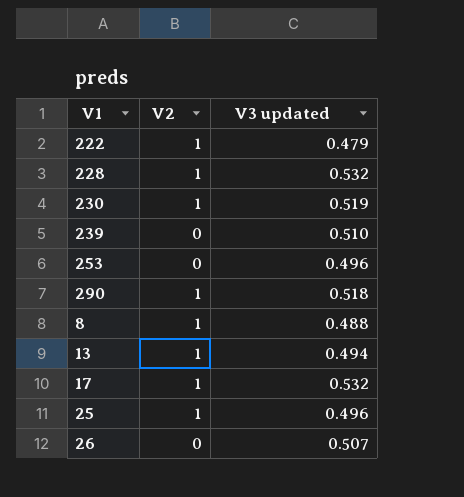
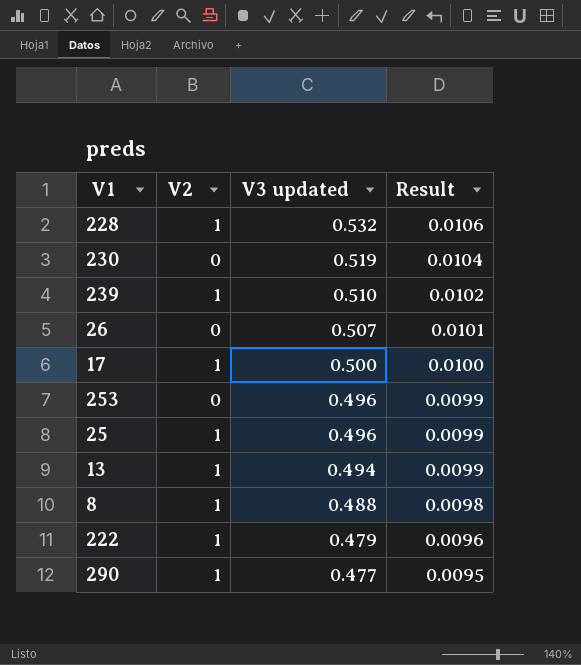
row order: none -> V3 updated descending
column Result | formula: none -> [V3 updated] * 0.02
230 | V2: 1 -> 0
239 | V2: 0 -> 1
17 | V3 updated: 0.532 -> 0.500
290 | V3 updated: 0.518 -> 0.477

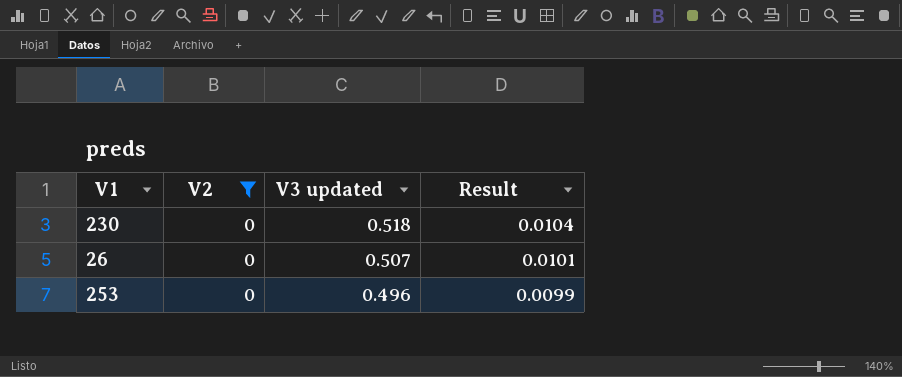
filter: none -> V2 = 0
230 | V3 updated: 0.519 -> 0.518

